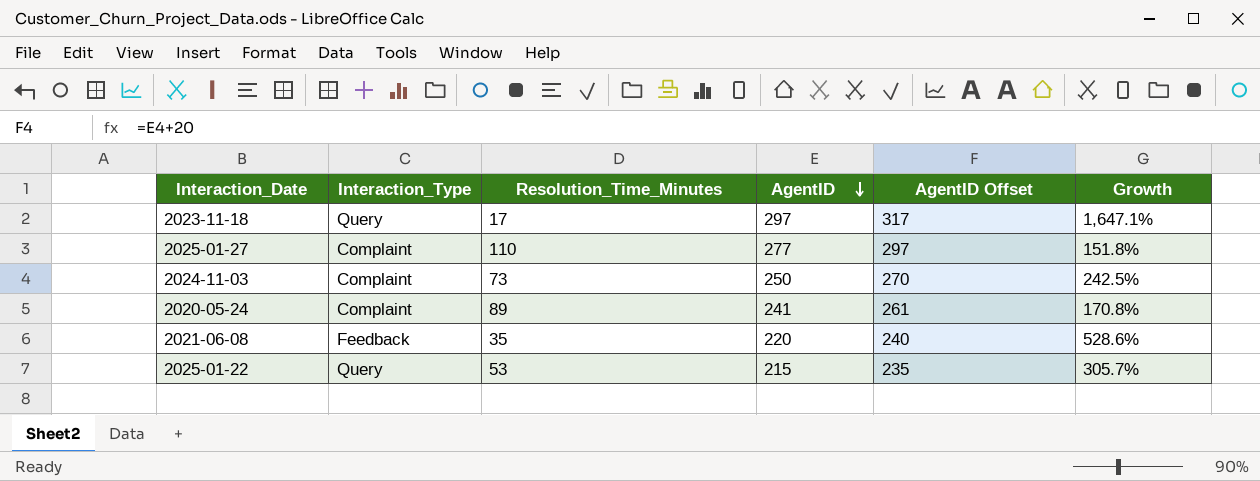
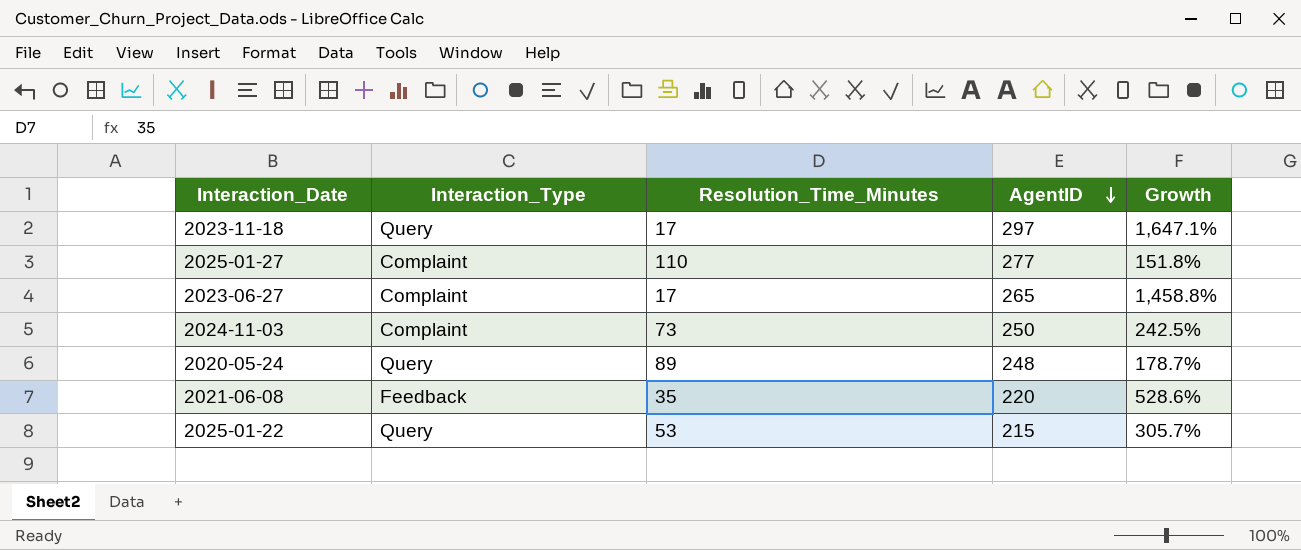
column AgentID Offset | formula: [AgentID] + 20 -> none
row 2023-06-27: none -> Complaint | 17 | 265 | 1,458.8%
2020-05-24 | Interaction_Type: Complaint -> Query
2020-05-24 | AgentID: 241 -> 248
2020-05-24 | Growth: 170.8% -> 178.7%

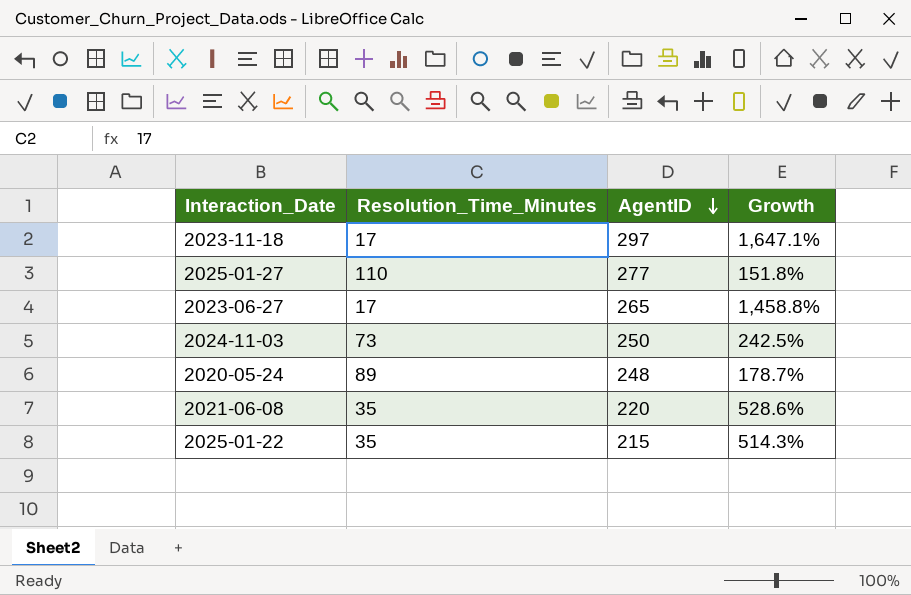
column Interaction_Type | position: 2 -> none
2025-01-22 | Resolution_Time_Minutes: 53 -> 35
2025-01-22 | Growth: 305.7% -> 514.3%

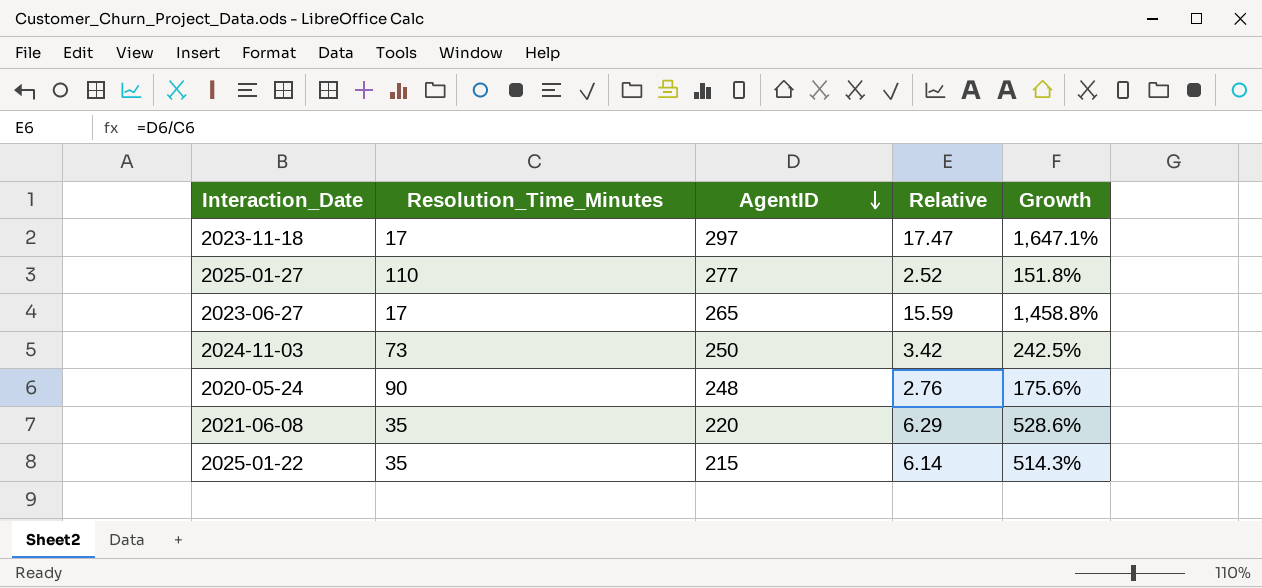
column Relative | formula: none -> [AgentID] / [Resolution_Time_Minutes]
2020-05-24 | Resolution_Time_Minutes: 89 -> 90
2020-05-24 | Growth: 178.7% -> 175.6%

